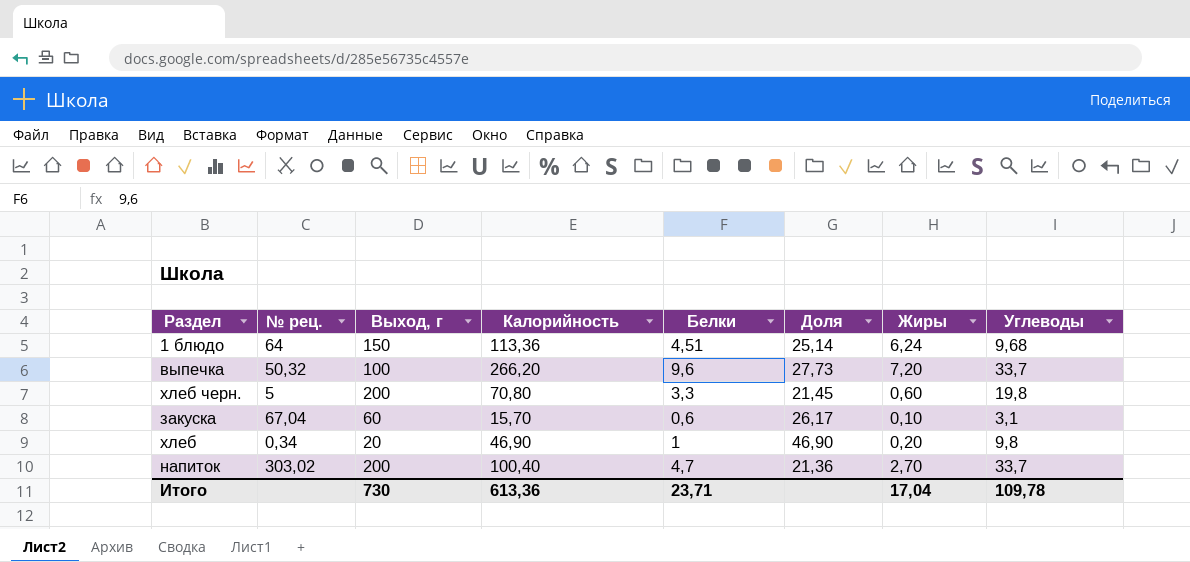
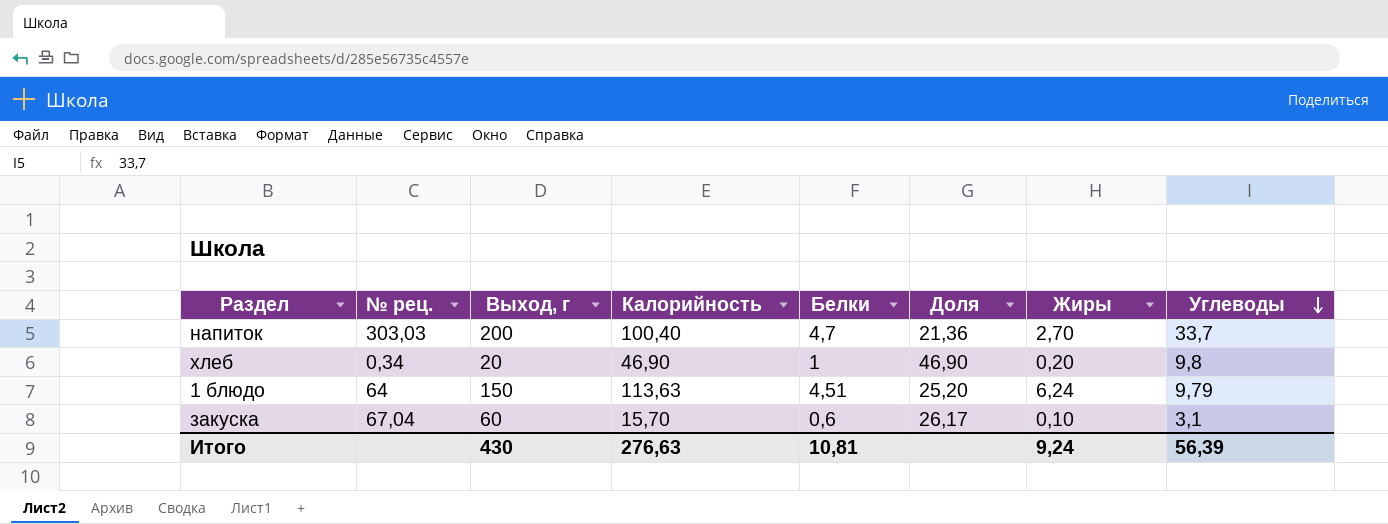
row order: none -> Углеводы descending
row выпечка: 50,32 | 100 | 266,20 | 9,6 | 27,73 | 7,20 | 33,7 -> none
row хлеб черн.: 5 | 200 | 70,80 | 3,3 | 21,45 | 0,60 | 19,8 -> none
напиток | № рец.: 303,02 -> 303,03
1 блюдо | Калорийность: 113,36 -> 113,63
1 блюдо | Доля: 25,14 -> 25,20
1 блюдо | Углеводы: 9,68 -> 9,79
Итого | Выход, г: 730 -> 430
Итого | Калорийность: 613,36 -> 276,63
Итого | Белки: 23,71 -> 10,81
Итого | Жиры: 17,04 -> 9,24
Итого | Углеводы: 109,78 -> 56,39

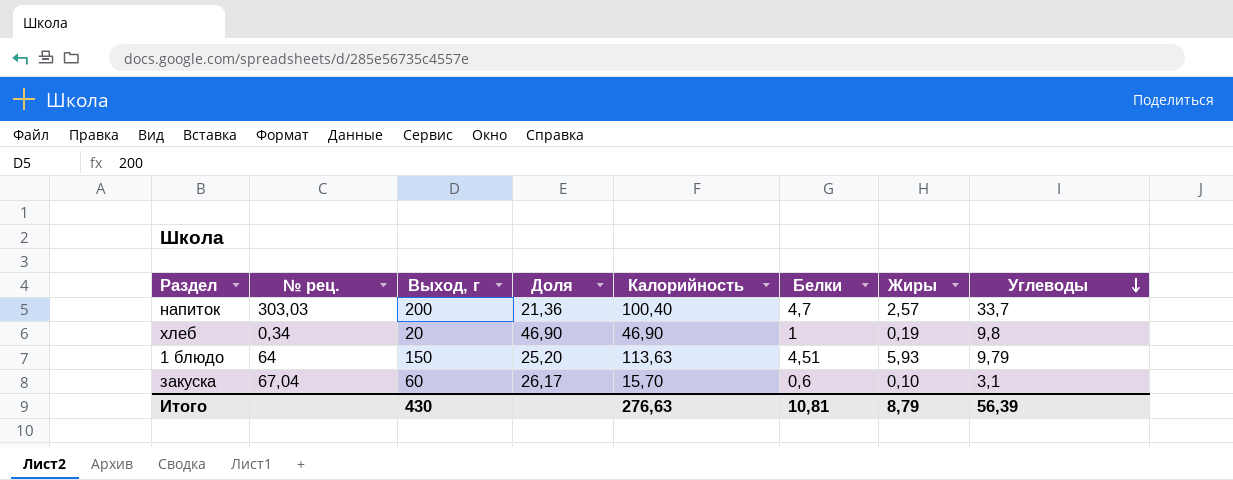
column Доля | position: 6 -> 4
напиток | Жиры: 2,70 -> 2,57
хлеб | Жиры: 0,20 -> 0,19
1 блюдо | Жиры: 6,24 -> 5,93
Итого | Жиры: 9,24 -> 8,79

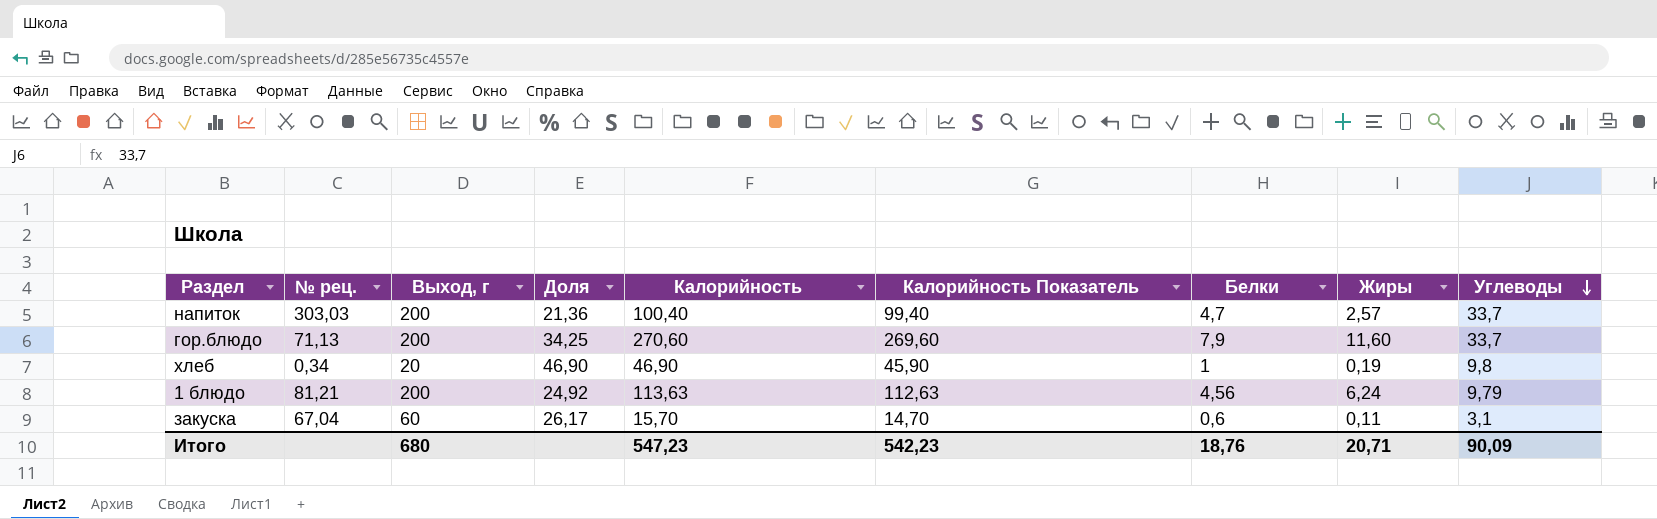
column Калорийность Показатель | formula: none -> [Калорийность] - 1
row гор.блюдо: none -> 71,13 | 200 | 34,25 | 270,60 | 269,60 | 7,9 | 11,60 | 33,7
1 блюдо | № рец.: 64 -> 81,21
1 блюдо | Выход, г: 150 -> 200
1 блюдо | Доля: 25,20 -> 24,92
1 блюдо | Белки: 4,51 -> 4,56
1 блюдо | Жиры: 5,93 -> 6,24
закуска | Жиры: 0,10 -> 0,11
Итого | Выход, г: 430 -> 680
Итого | Калорийность: 276,63 -> 547,23
Итого | Белки: 10,81 -> 18,76
Итого | Жиры: 8,79 -> 20,71
Итого | Углеводы: 56,39 -> 90,09

